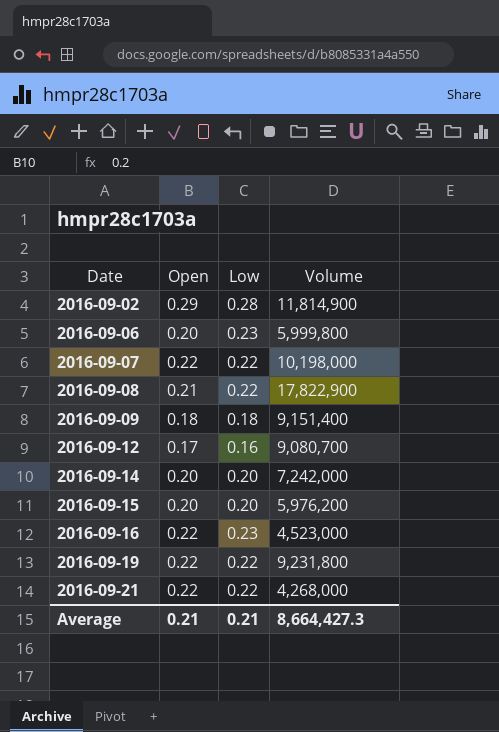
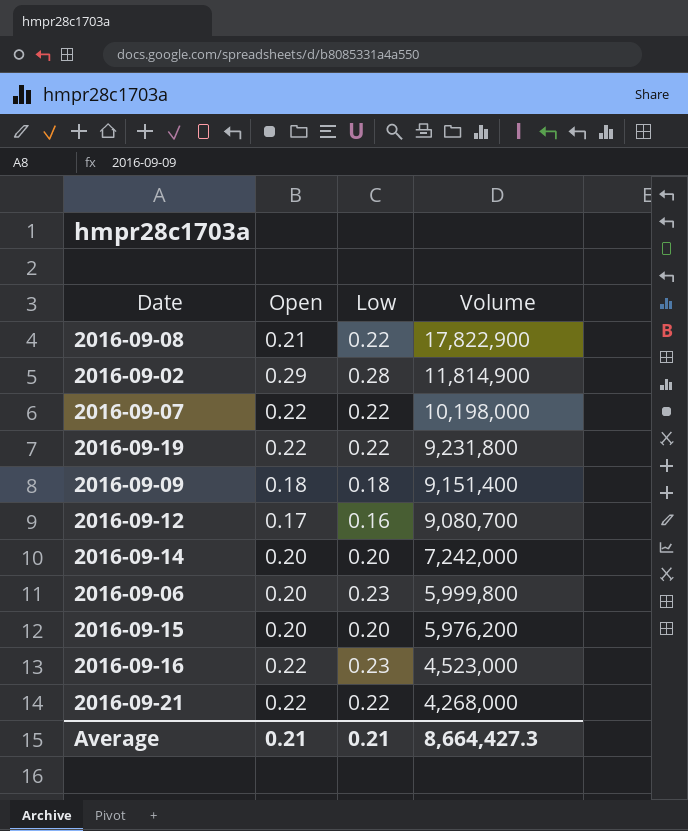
row order: Date ascending -> Volume descending

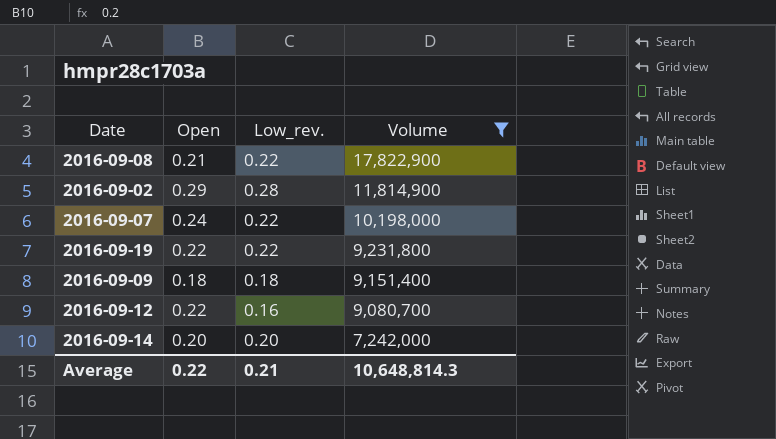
filter: none -> Volume >= 7,242,000
column name: Low -> Low_rev.
2016-09-07 | Open: 0.22 -> 0.24
2016-09-12 | Open: 0.17 -> 0.22
Average | Open: 0.21 -> 0.22
Average | Volume: 8,664,427.3 -> 10,648,814.3

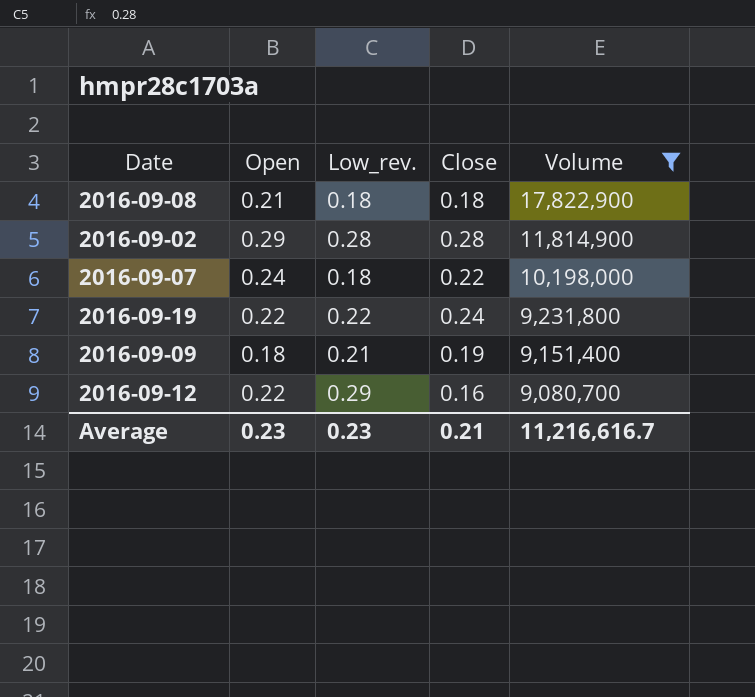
column Close | position: none -> 4
row 2016-09-14: 0.20 | 0.20 | 7,242,000 -> none
2016-09-08 | Low_rev.: 0.22 -> 0.18
2016-09-07 | Low_rev.: 0.22 -> 0.18
2016-09-09 | Low_rev.: 0.18 -> 0.21
2016-09-12 | Low_rev.: 0.16 -> 0.29
Average | Open: 0.22 -> 0.23
Average | Low_rev.: 0.21 -> 0.23
Average | Volume: 10,648,814.3 -> 11,216,616.7

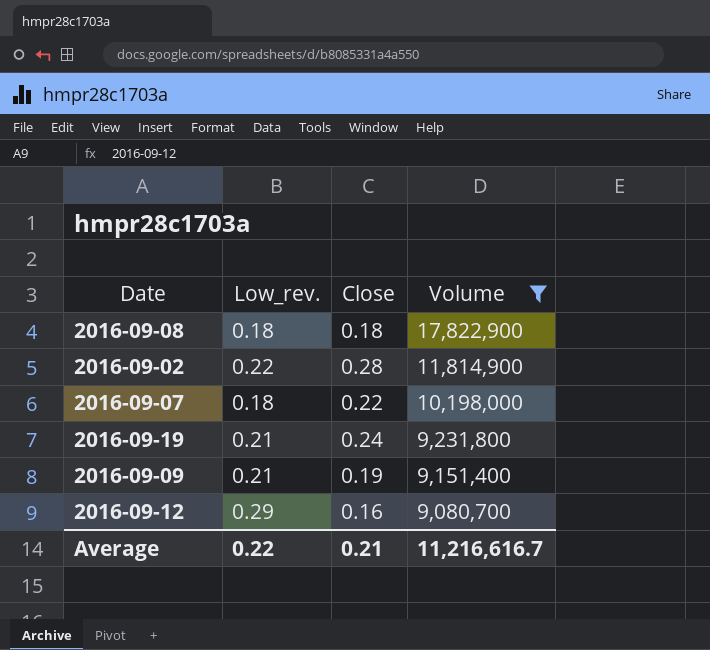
column Open | position: 2 -> none
2016-09-02 | Low_rev.: 0.28 -> 0.22
2016-09-19 | Low_rev.: 0.22 -> 0.21
Average | Low_rev.: 0.23 -> 0.22

